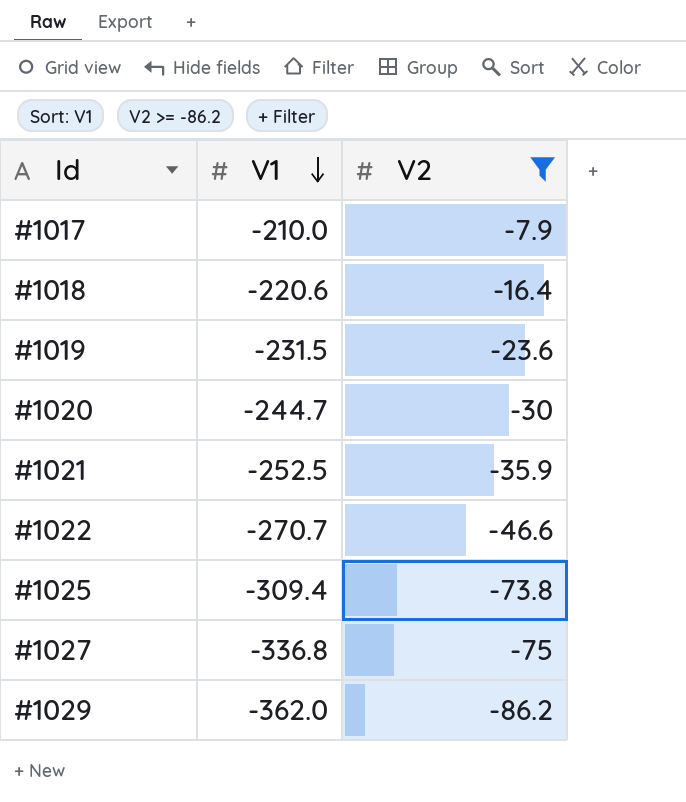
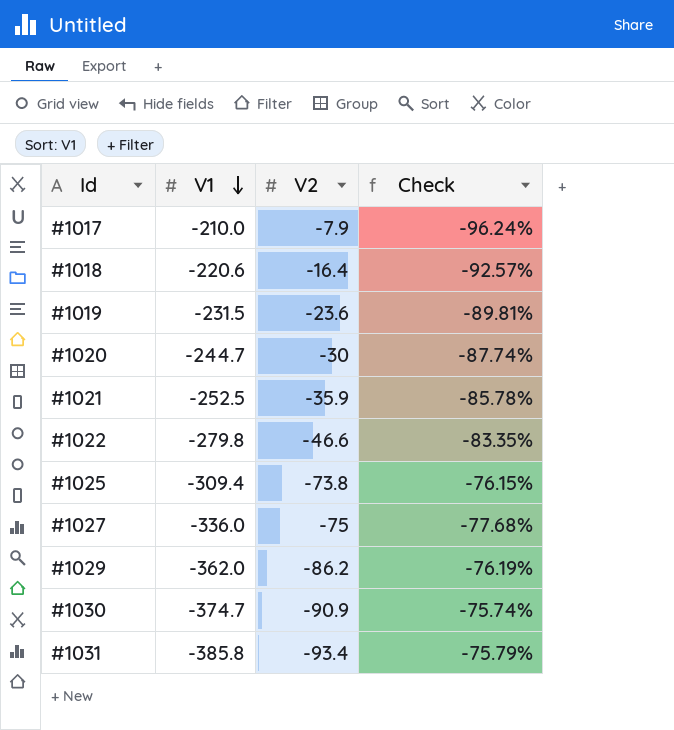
filter: V2 >= -86.2 -> none
column Check | formula: none -> ([V2] - [V1]) / [V1]
#1022 | V1: -270.7 -> -279.8
#1027 | V1: -336.8 -> -336.0

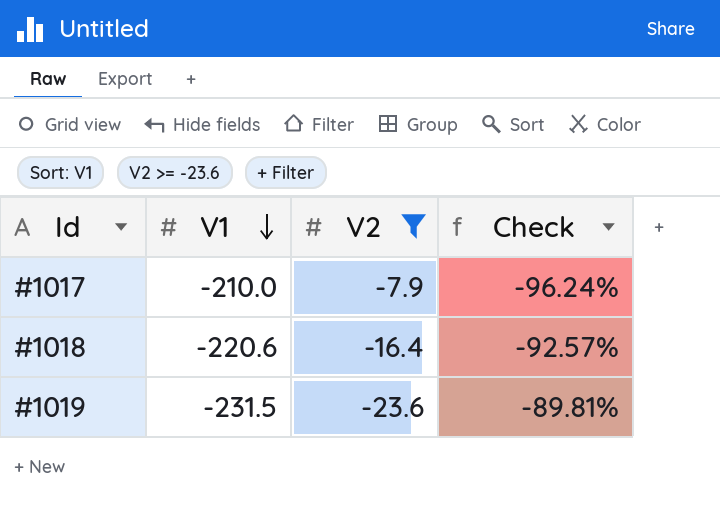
filter: none -> V2 >= -23.6

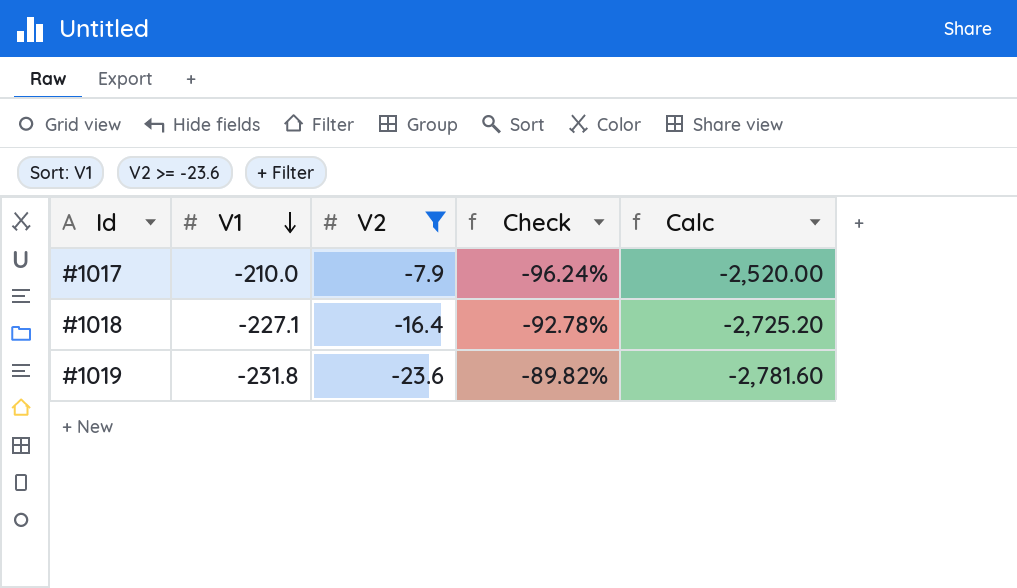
column Calc | formula: none -> [V1] * 12
#1018 | V1: -220.6 -> -227.1
#1018 | Check: -92.57% -> -92.78%
#1019 | V1: -231.5 -> -231.8
#1019 | Check: -89.81% -> -89.82%

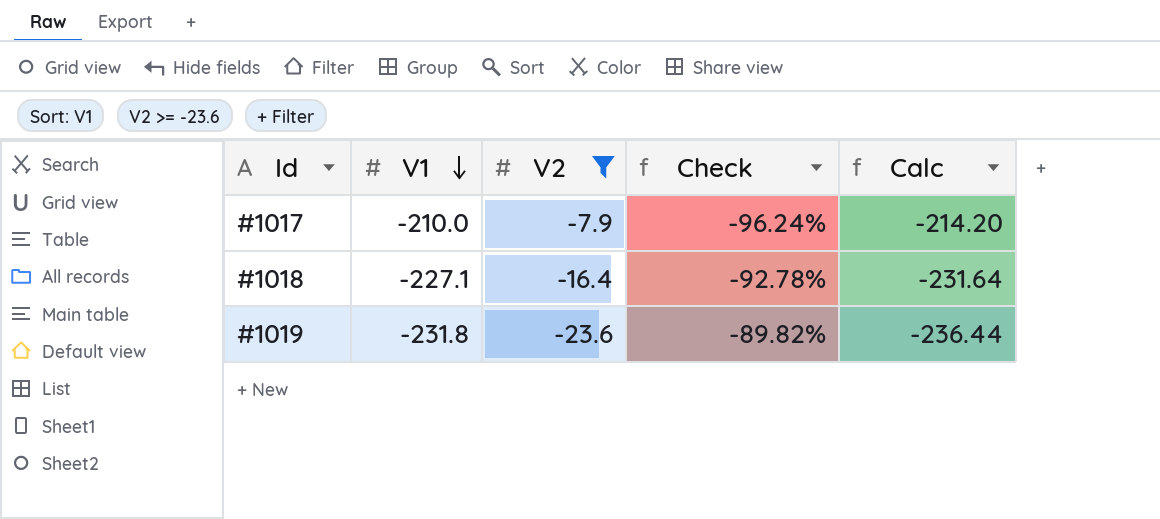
column Calc | formula: [V1] * 12 -> [V1] * 1.02

